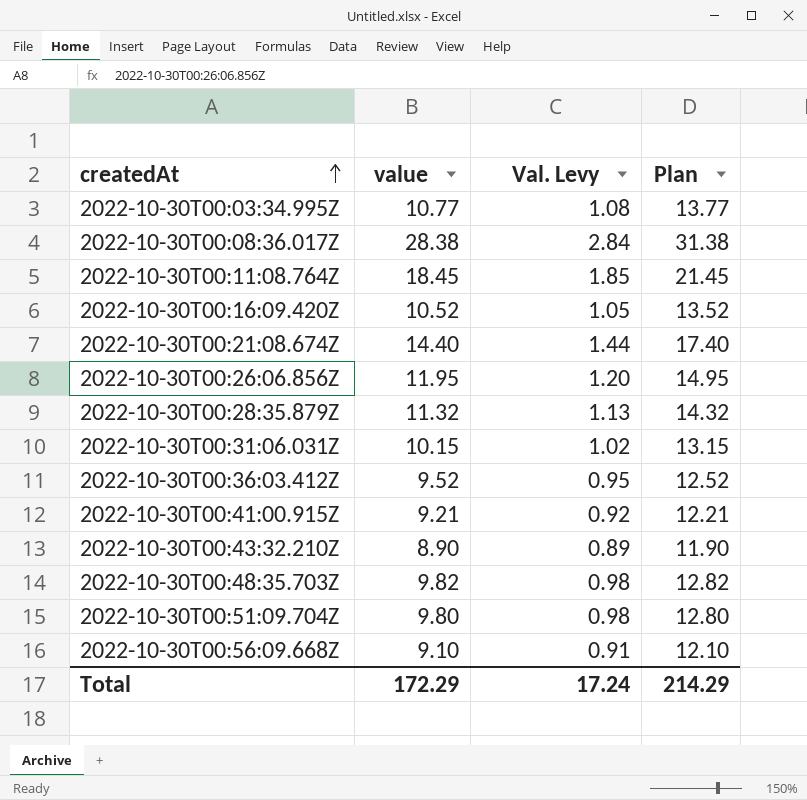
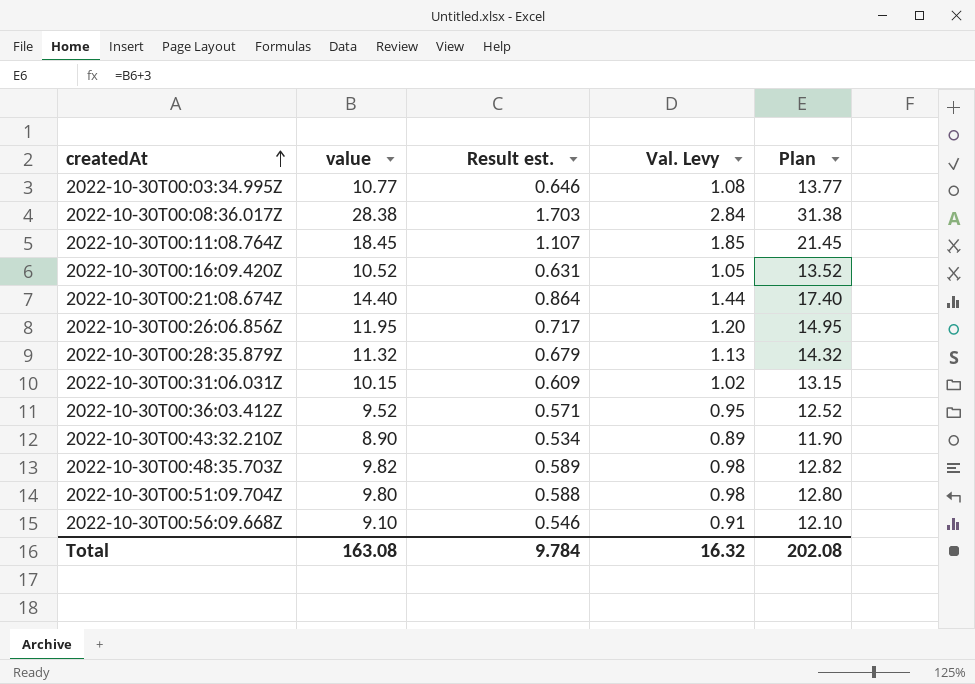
column Result est. | formula: none -> [value] * 0.06
row 2022-10-30T00:41:00.915Z: 9.21 | 0.92 | 12.21 -> none
Total | value: 172.29 -> 163.08
Total | Val. Levy: 17.24 -> 16.32
Total | Plan: 214.29 -> 202.08

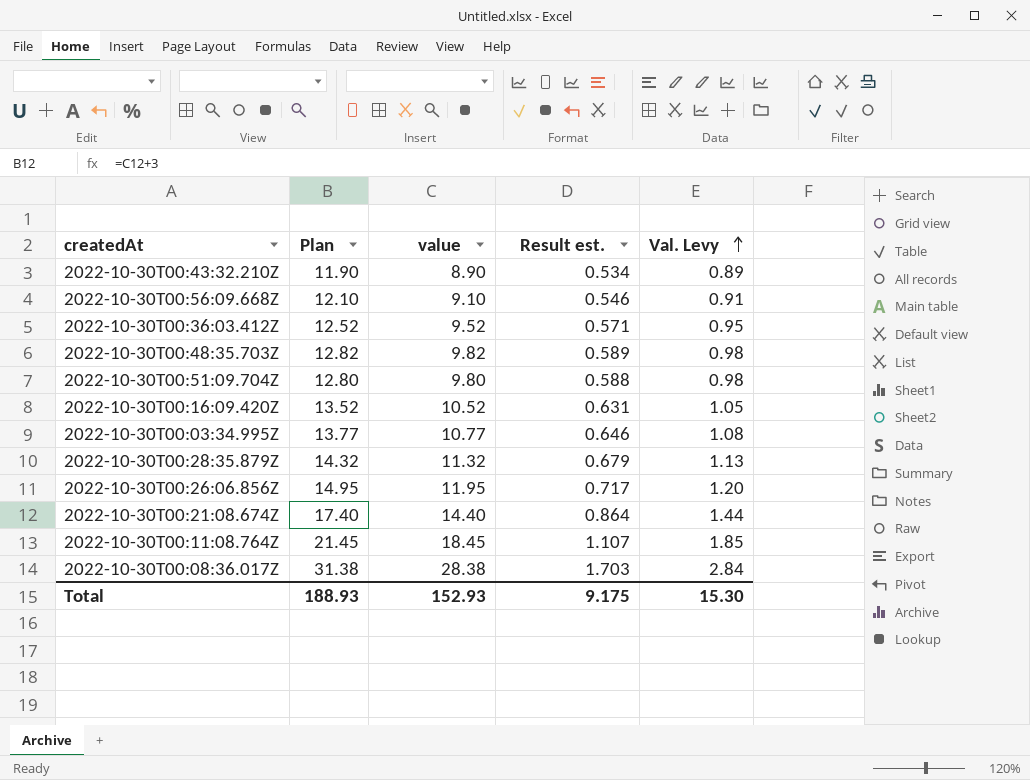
row order: createdAt ascending -> Val. Levy ascending
column Plan | position: 5 -> 2
row 2022-10-30T00:31:06.031Z: 10.15 | 0.609 | 1.02 | 13.15 -> none
Total | Plan: 202.08 -> 188.93
Total | value: 163.08 -> 152.93
Total | Result est.: 9.784 -> 9.175
Total | Val. Levy: 16.32 -> 15.30

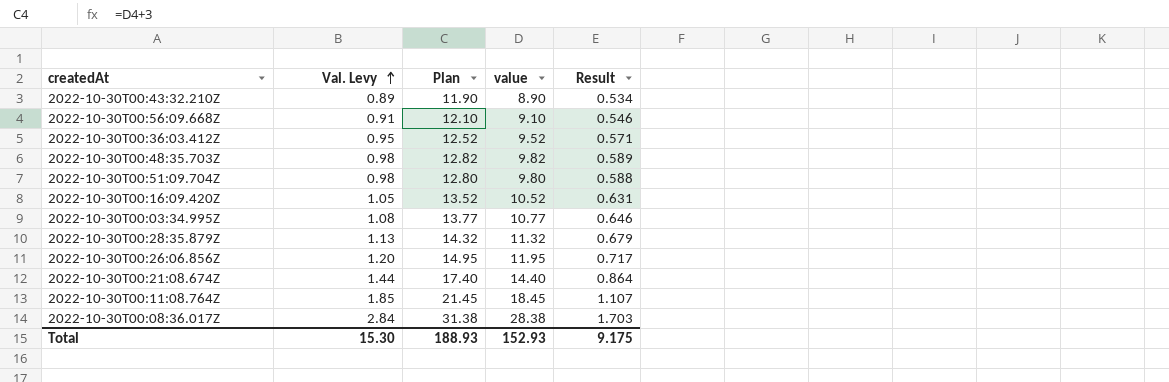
column Val. Levy | position: 5 -> 2
column name: Result est. -> Result

